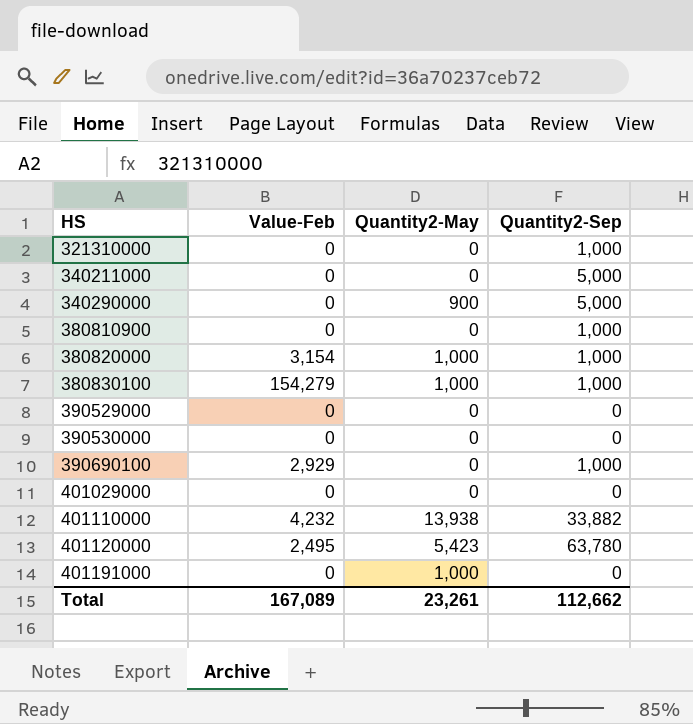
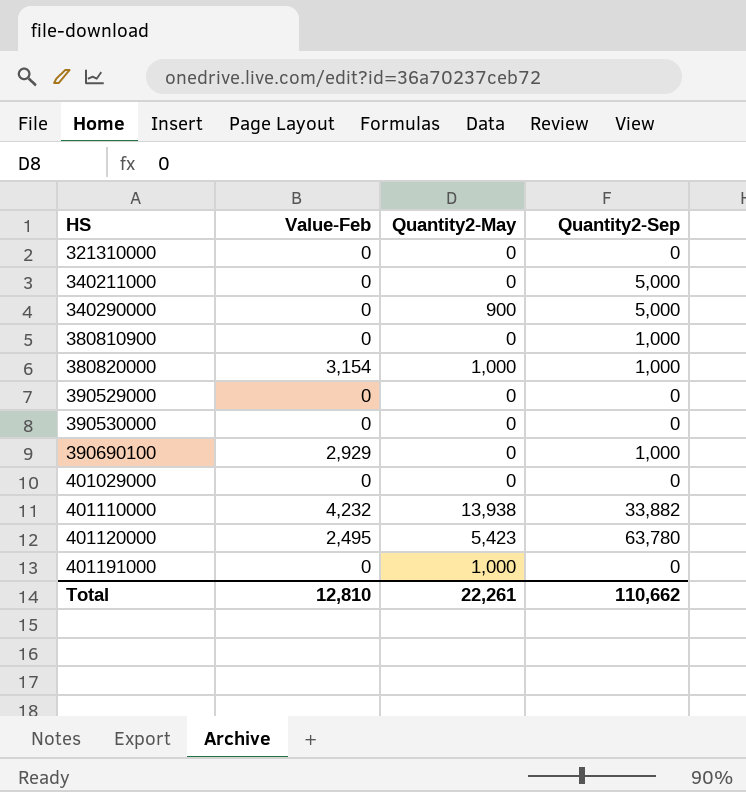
row 380830100: 154,279 | 1,000 | 1,000 -> none
321310000 | Quantity2-Sep: 1,000 -> 0
Total | Value-Feb: 167,089 -> 12,810
Total | Quantity2-May: 23,261 -> 22,261
Total | Quantity2-Sep: 112,662 -> 110,662

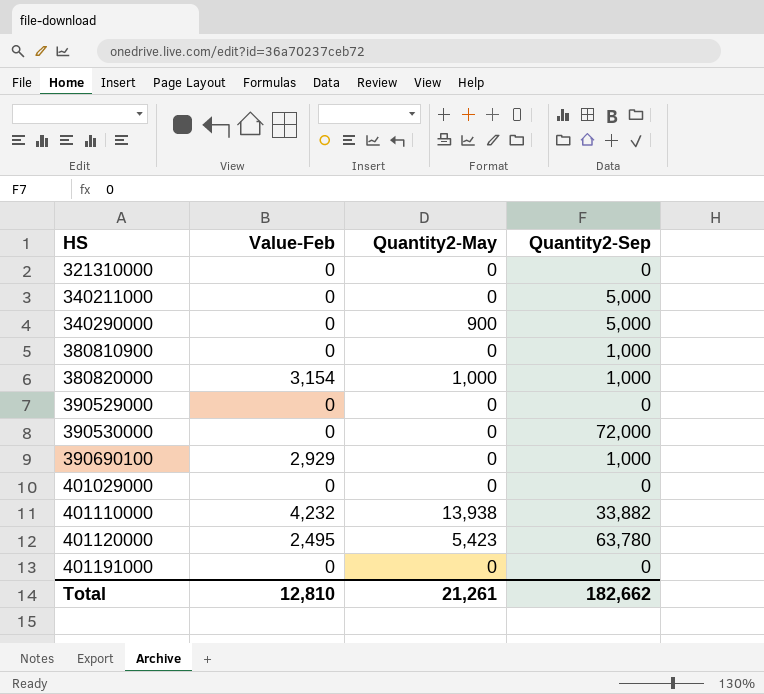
390530000 | Quantity2-Sep: 0 -> 72,000
401191000 | Quantity2-May: 1,000 -> 0
Total | Quantity2-May: 22,261 -> 21,261
Total | Quantity2-Sep: 110,662 -> 182,662

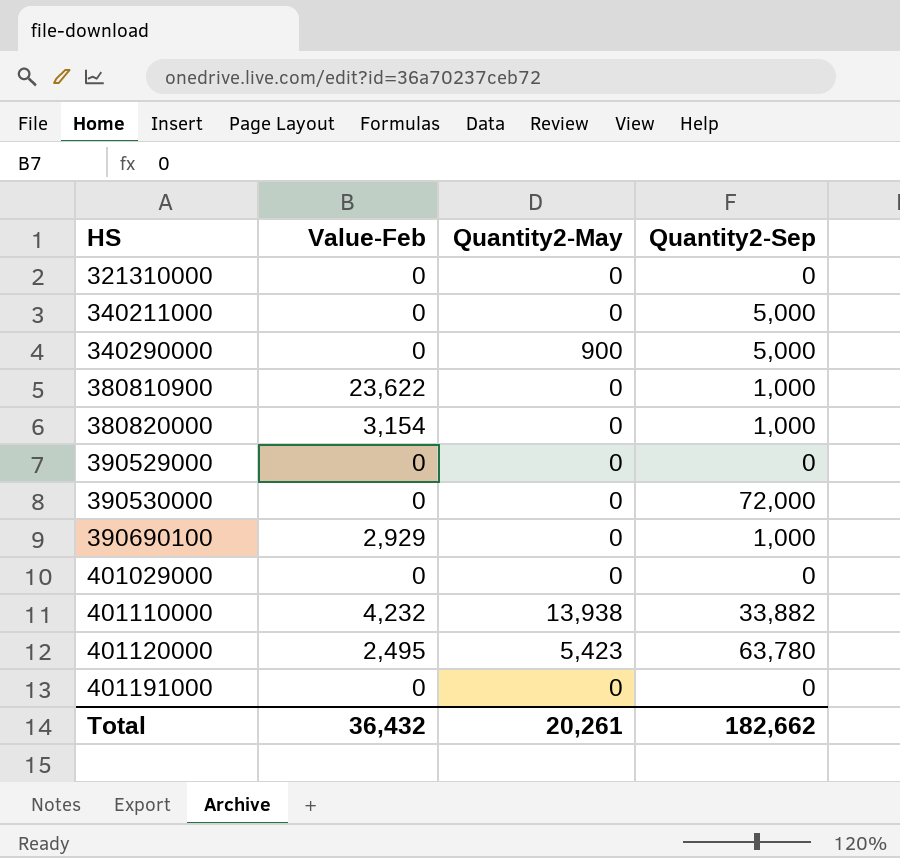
380810900 | Value-Feb: 0 -> 23,622
380820000 | Quantity2-May: 1,000 -> 0
Total | Value-Feb: 12,810 -> 36,432
Total | Quantity2-May: 21,261 -> 20,261

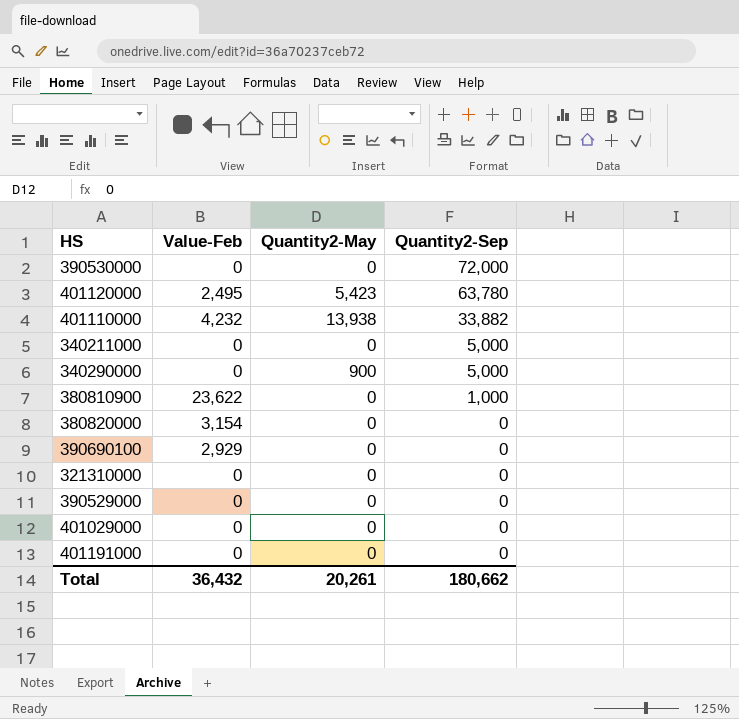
row order: HS ascending -> Quantity2-Sep descending
380820000 | Quantity2-Sep: 1,000 -> 0
390690100 | Quantity2-Sep: 1,000 -> 0
Total | Quantity2-Sep: 182,662 -> 180,662

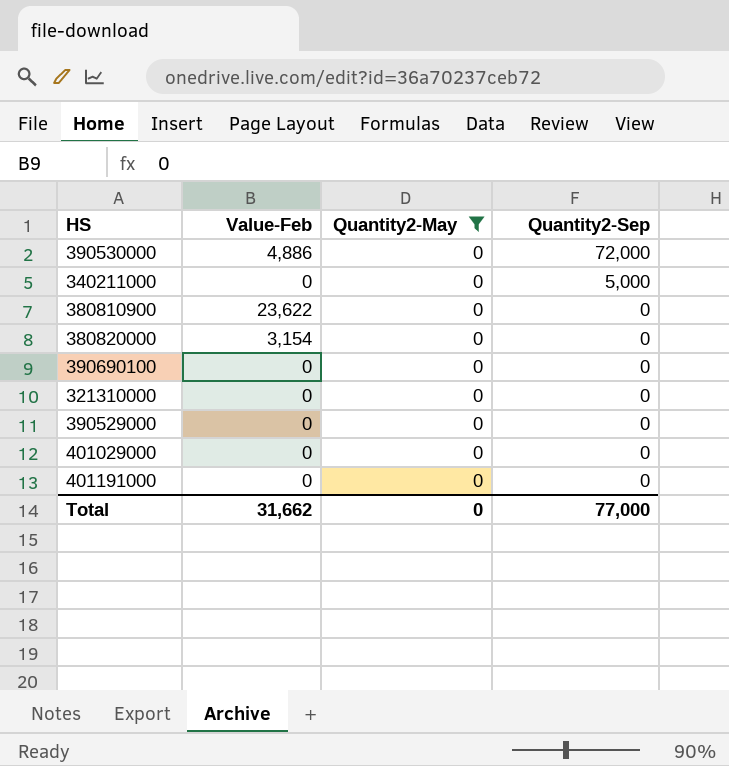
filter: none -> Quantity2-May = 0
390530000 | Value-Feb: 0 -> 4,886
380810900 | Quantity2-Sep: 1,000 -> 0
390690100 | Value-Feb: 2,929 -> 0
Total | Value-Feb: 36,432 -> 31,662
Total | Quantity2-May: 20,261 -> 0
Total | Quantity2-Sep: 180,662 -> 77,000

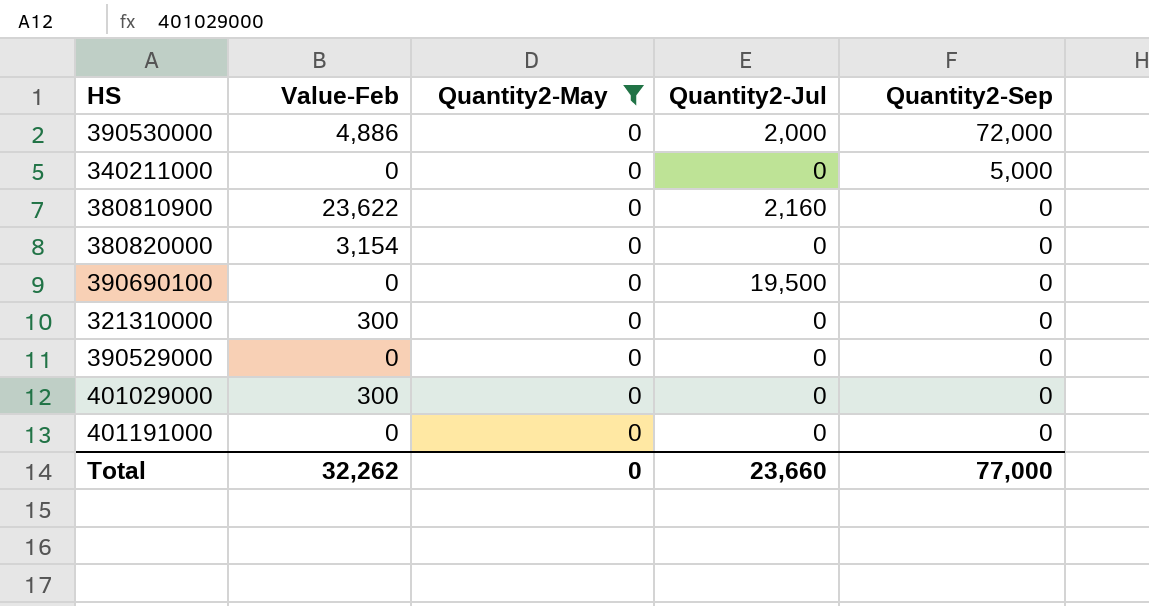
column Quantity2-Jul | position: none -> 4
321310000 | Value-Feb: 0 -> 300
401029000 | Value-Feb: 0 -> 300
Total | Value-Feb: 31,662 -> 32,262

